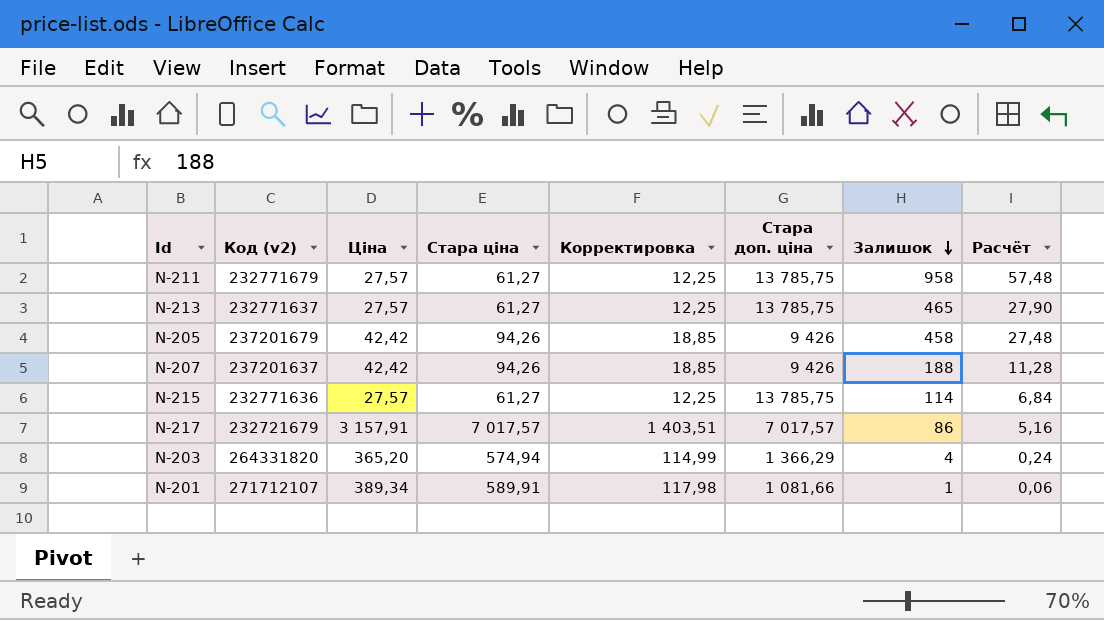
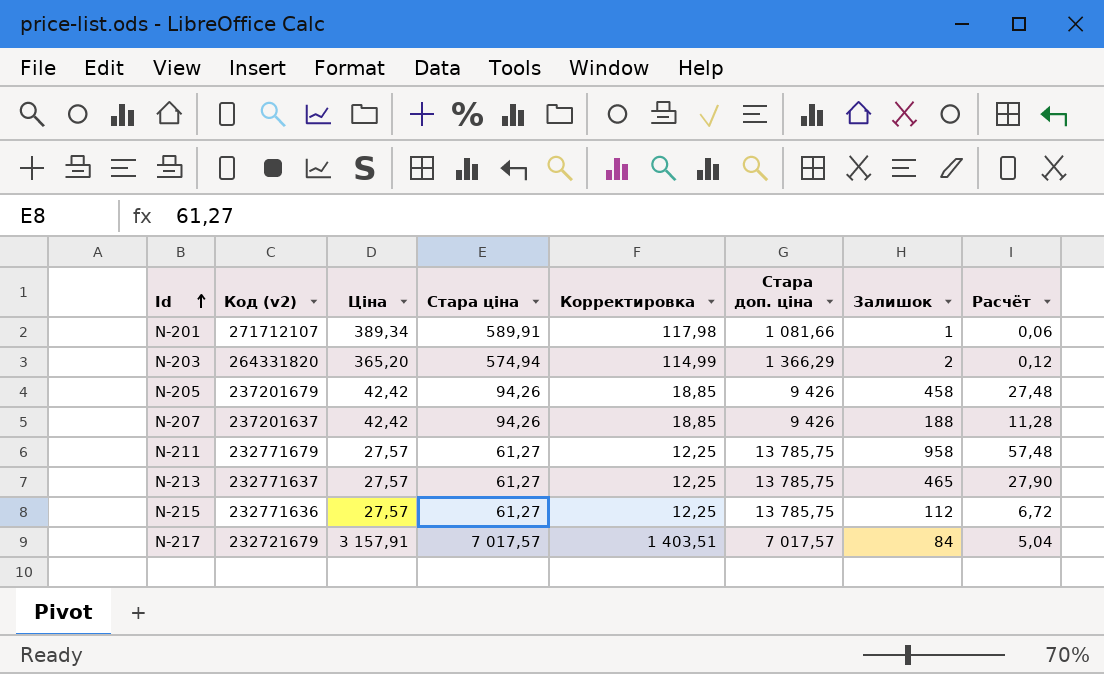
row order: Залишок descending -> Id ascending
N-203 | Залишок: 4 -> 2
N-203 | Расчёт: 0,24 -> 0,12
N-215 | Залишок: 114 -> 112
N-215 | Расчёт: 6,84 -> 6,72
N-217 | Залишок: 86 -> 84
N-217 | Расчёт: 5,16 -> 5,04

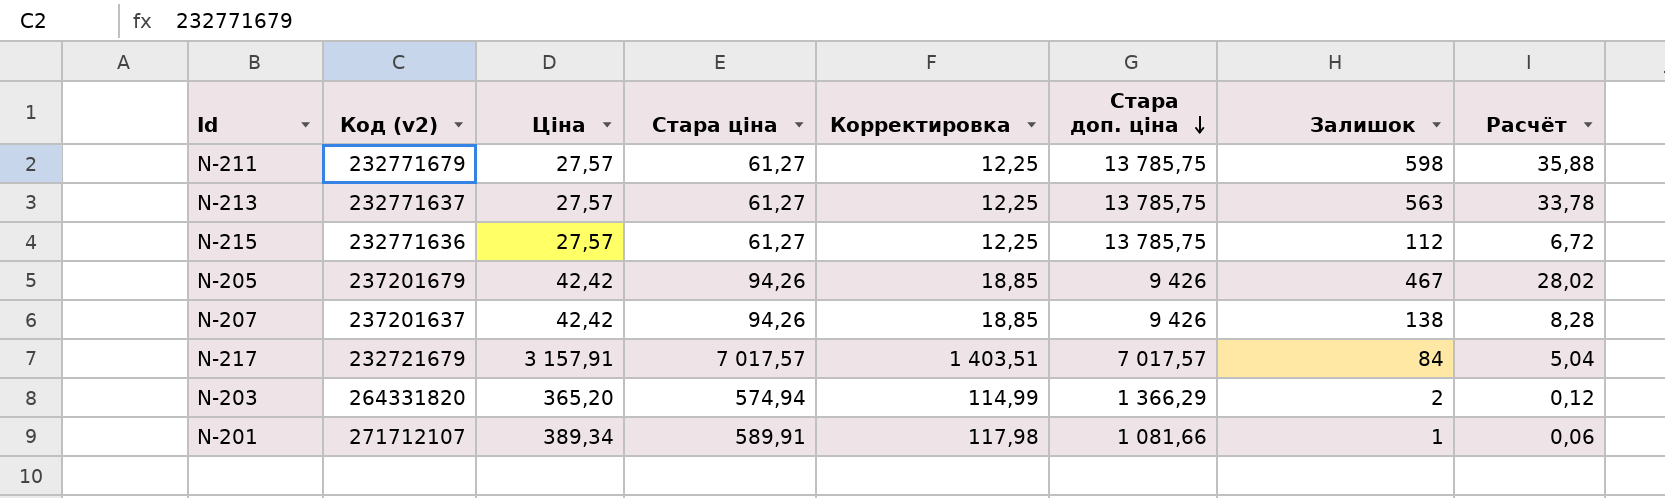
row order: Id ascending -> Стара доп. ціна descending
N-211 | Залишок: 958 -> 598
N-211 | Расчёт: 57,48 -> 35,88
N-213 | Залишок: 465 -> 563
N-213 | Расчёт: 27,90 -> 33,78
N-205 | Залишок: 458 -> 467
N-205 | Расчёт: 27,48 -> 28,02
N-207 | Залишок: 188 -> 138
N-207 | Расчёт: 11,28 -> 8,28

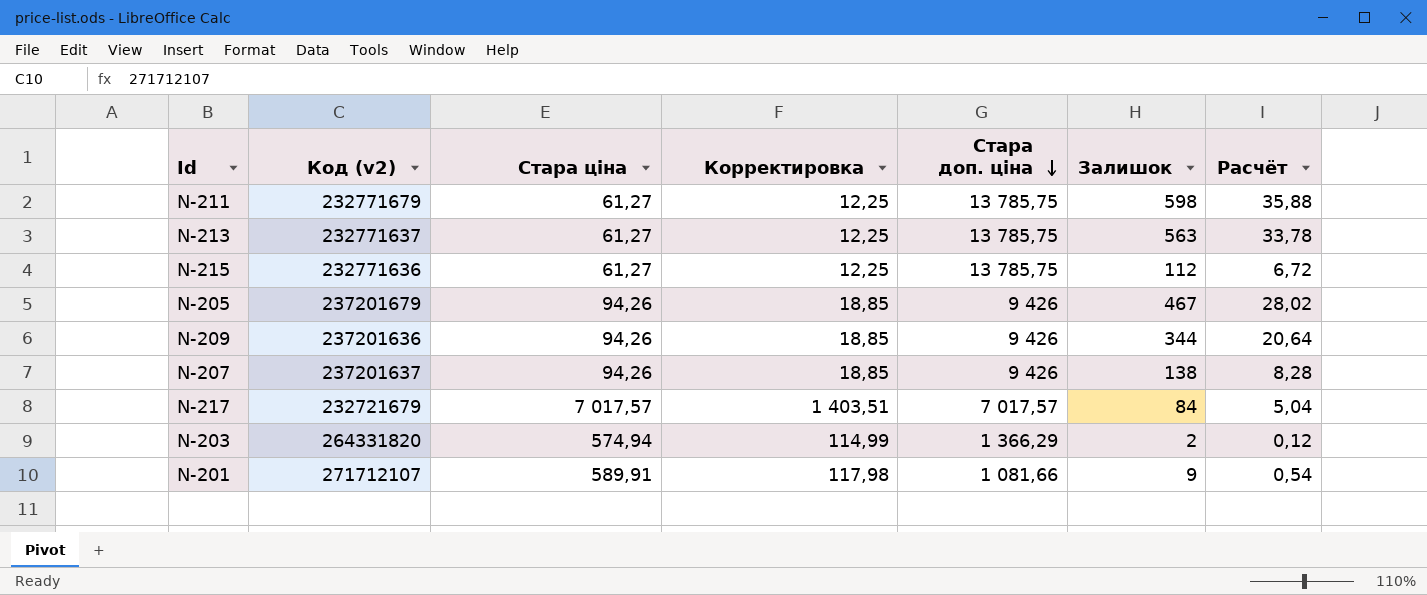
column Ціна | position: 3 -> none
row N-209: none -> 237201636 | 94,26 | 18,85 | 9 426 | 344 | 20,64
N-201 | Залишок: 1 -> 9
N-201 | Расчёт: 0,06 -> 0,54

